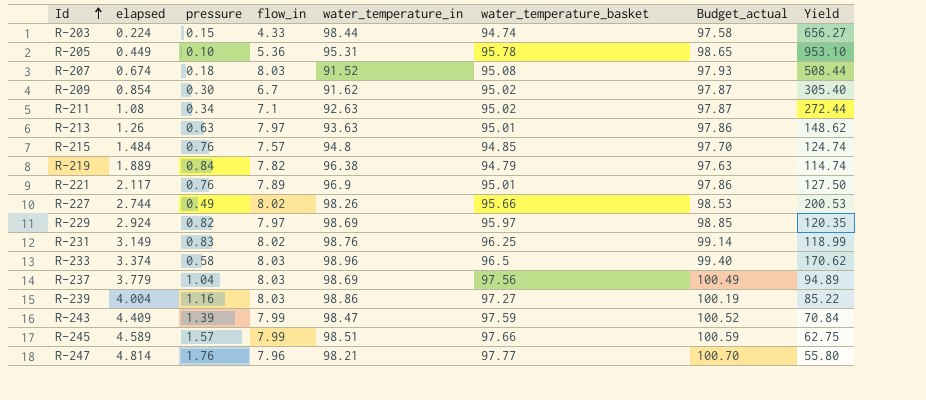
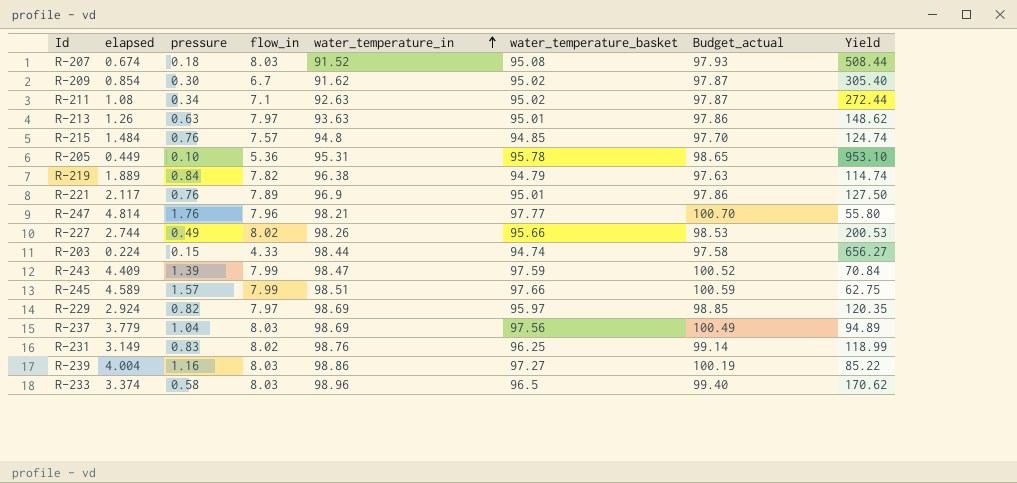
row order: Id ascending -> water_temperature_in ascending

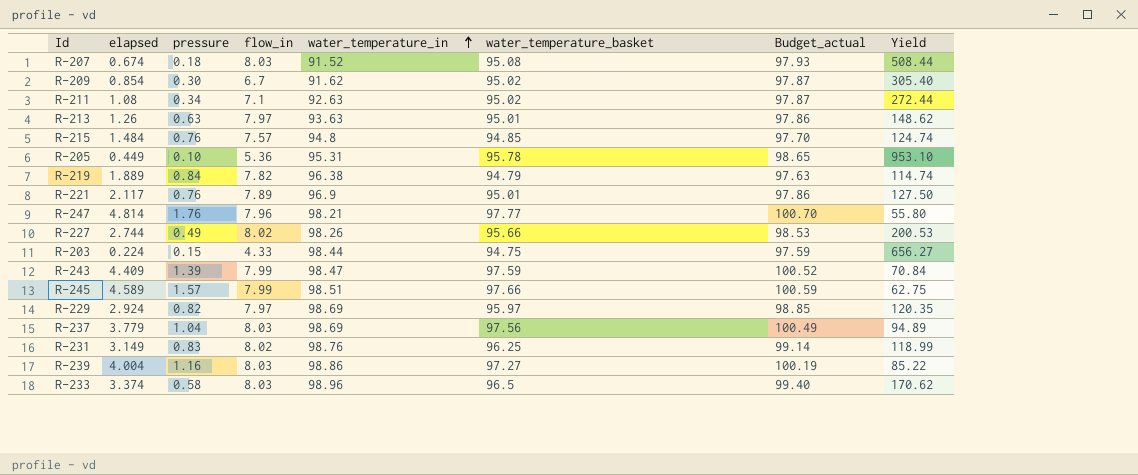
R-203 | water_temperature_basket: 94.74 -> 94.75
R-203 | Budget_actual: 97.58 -> 97.59

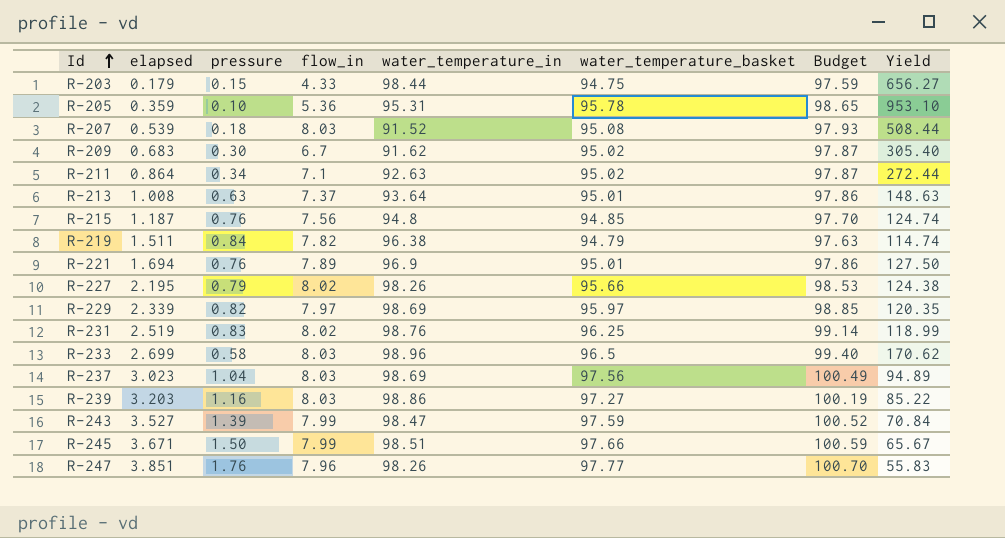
row order: water_temperature_in ascending -> Id ascending
column name: Budget_actual -> Budget
R-203 | elapsed: 0.224 -> 0.179
R-205 | elapsed: 0.449 -> 0.359
R-207 | elapsed: 0.674 -> 0.539
R-209 | elapsed: 0.854 -> 0.683
R-211 | elapsed: 1.08 -> 0.864
R-213 | elapsed: 1.26 -> 1.008
R-213 | flow_in: 7.97 -> 7.37
R-213 | water_temperature_in: 93.63 -> 93.64
R-213 | Yield: 148.62 -> 148.63
R-215 | elapsed: 1.484 -> 1.187
R-215 | flow_in: 7.57 -> 7.56
R-219 | elapsed: 1.889 -> 1.511
R-221 | elapsed: 2.117 -> 1.694
R-227 | elapsed: 2.744 -> 2.195
R-227 | pressure: 0.49 -> 0.79
R-227 | Yield: 200.53 -> 124.38
R-229 | elapsed: 2.924 -> 2.339
R-231 | elapsed: 3.149 -> 2.519
R-233 | elapsed: 3.374 -> 2.699
R-237 | elapsed: 3.779 -> 3.023
R-239 | elapsed: 4.004 -> 3.203
R-243 | elapsed: 4.409 -> 3.527
R-245 | elapsed: 4.589 -> 3.671
R-245 | pressure: 1.57 -> 1.50
R-245 | Yield: 62.75 -> 65.67
R-247 | elapsed: 4.814 -> 3.851
R-247 | water_temperature_in: 98.21 -> 98.26
R-247 | Yield: 55.80 -> 55.83

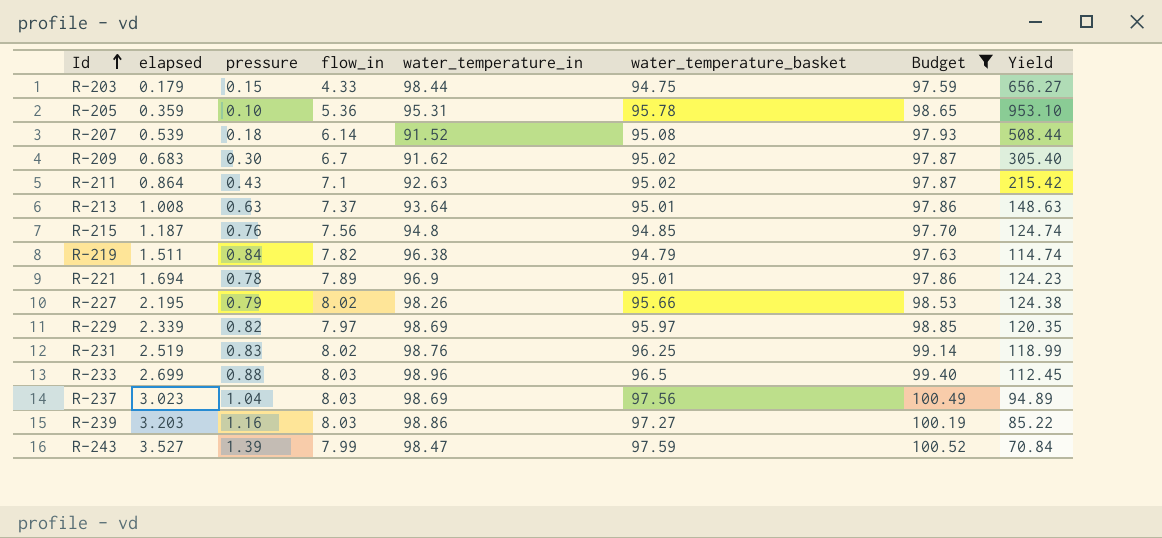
filter: none -> Budget <= 100.52
R-207 | flow_in: 8.03 -> 6.14
R-211 | pressure: 0.34 -> 0.43
R-211 | Yield: 272.44 -> 215.42
R-221 | pressure: 0.76 -> 0.78
R-221 | Yield: 127.50 -> 124.23
R-233 | pressure: 0.58 -> 0.88
R-233 | Yield: 170.62 -> 112.45

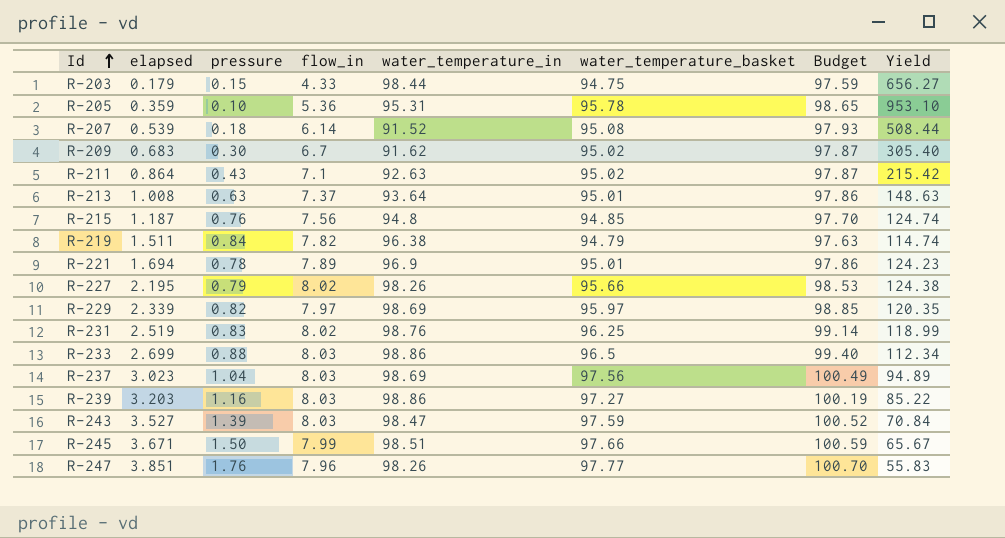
filter: Budget <= 100.52 -> none
R-233 | water_temperature_in: 98.96 -> 98.86
R-233 | Yield: 112.45 -> 112.34
R-243 | flow_in: 7.99 -> 8.03

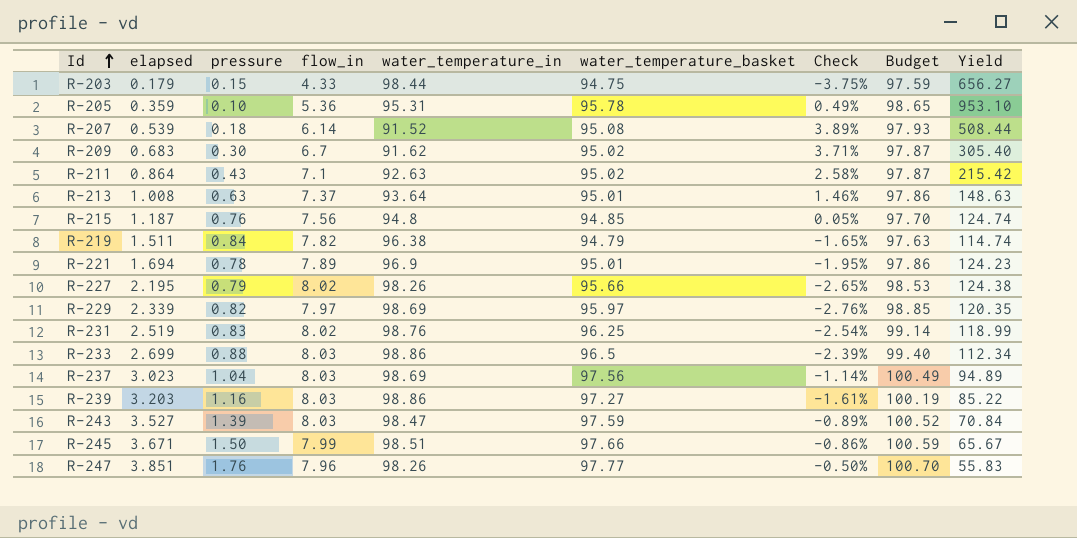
column Check | formula: none -> ([water_temperature_basket] - [water_temperature_in]) / [water_temperature_in]

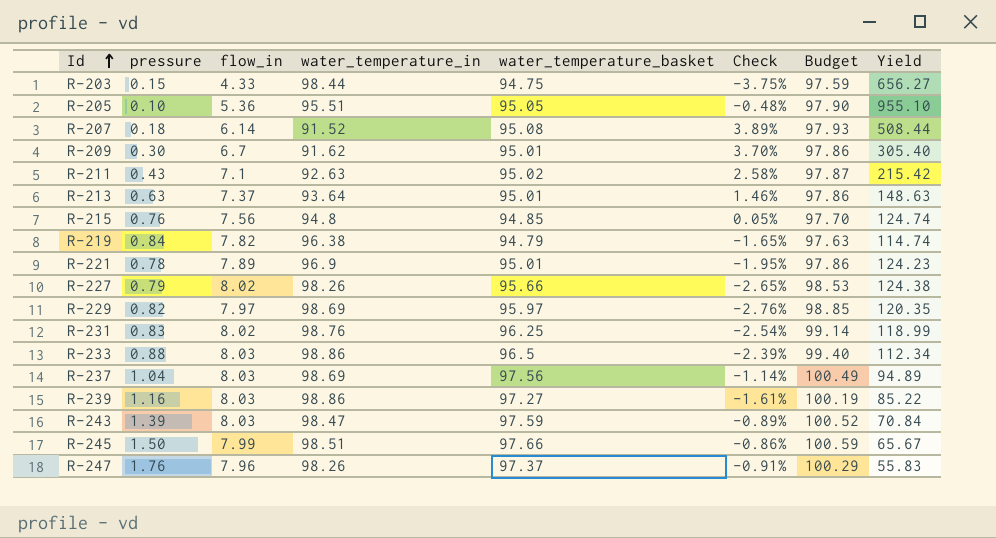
column elapsed | position: 2 -> none
R-205 | water_temperature_in: 95.31 -> 95.51
R-205 | water_temperature_basket: 95.78 -> 95.05
R-205 | Check: 0.49% -> -0.48%
R-205 | Budget: 98.65 -> 97.90
R-205 | Yield: 953.10 -> 955.10
R-209 | water_temperature_basket: 95.02 -> 95.01
R-209 | Check: 3.71% -> 3.70%
R-209 | Budget: 97.87 -> 97.86
R-247 | water_temperature_basket: 97.77 -> 97.37
R-247 | Check: -0.50% -> -0.91%
R-247 | Budget: 100.70 -> 100.29

